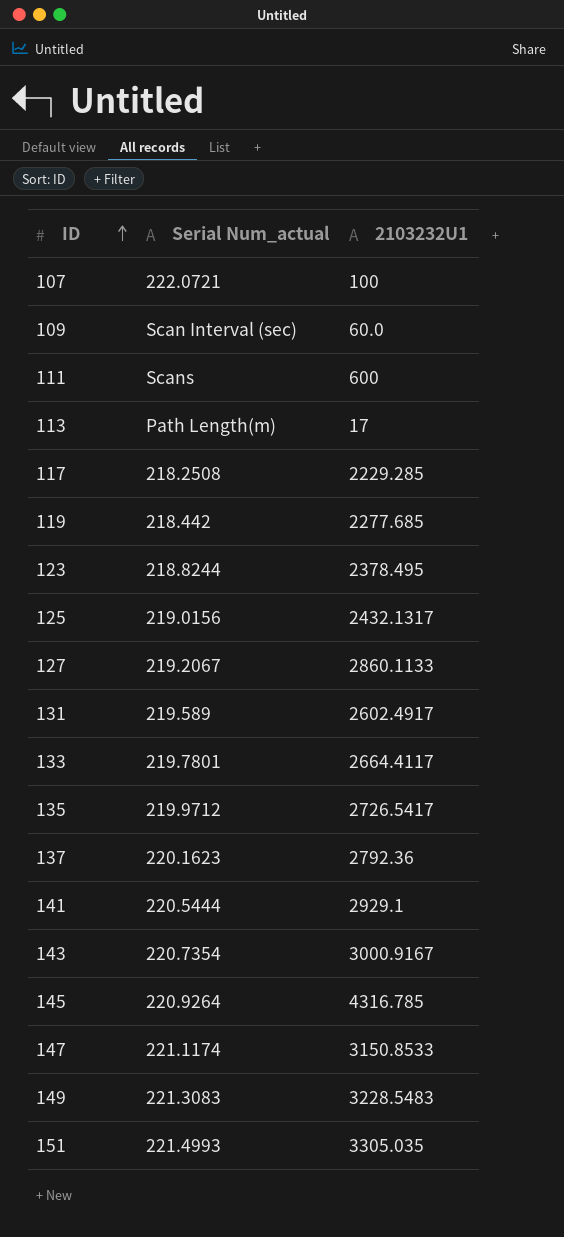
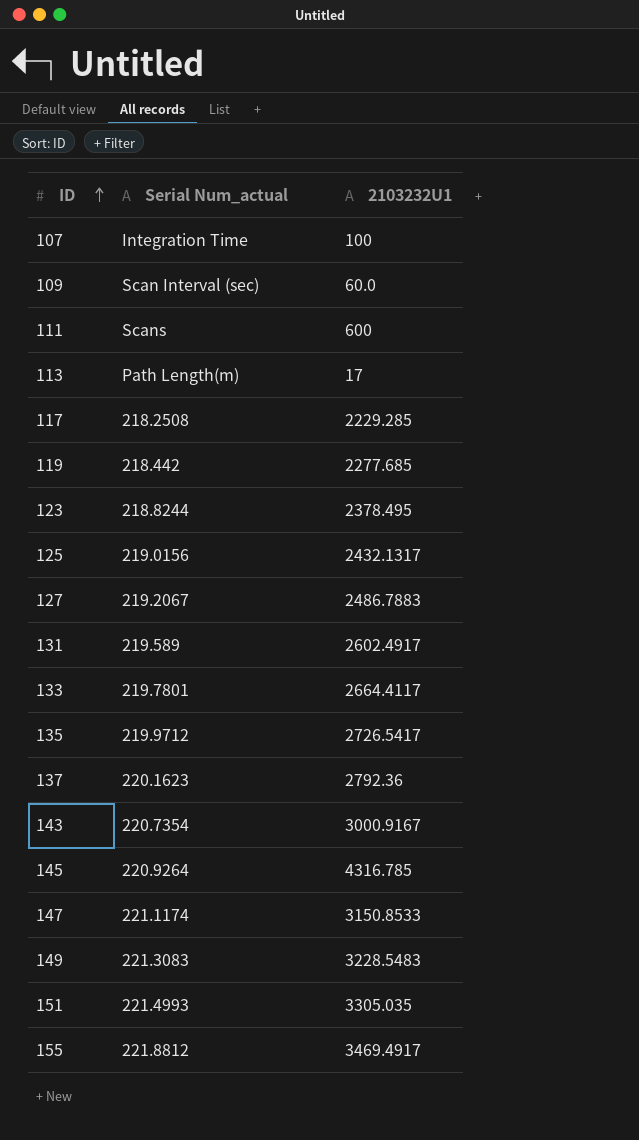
row 141: 220.5444 | 2929.1 -> none
107 | Serial Num_actual: 222.0721 -> Integration Time
127 | 2103232U1: 2860.1133 -> 2486.7883
row 155: none -> 221.8812 | 3469.4917

